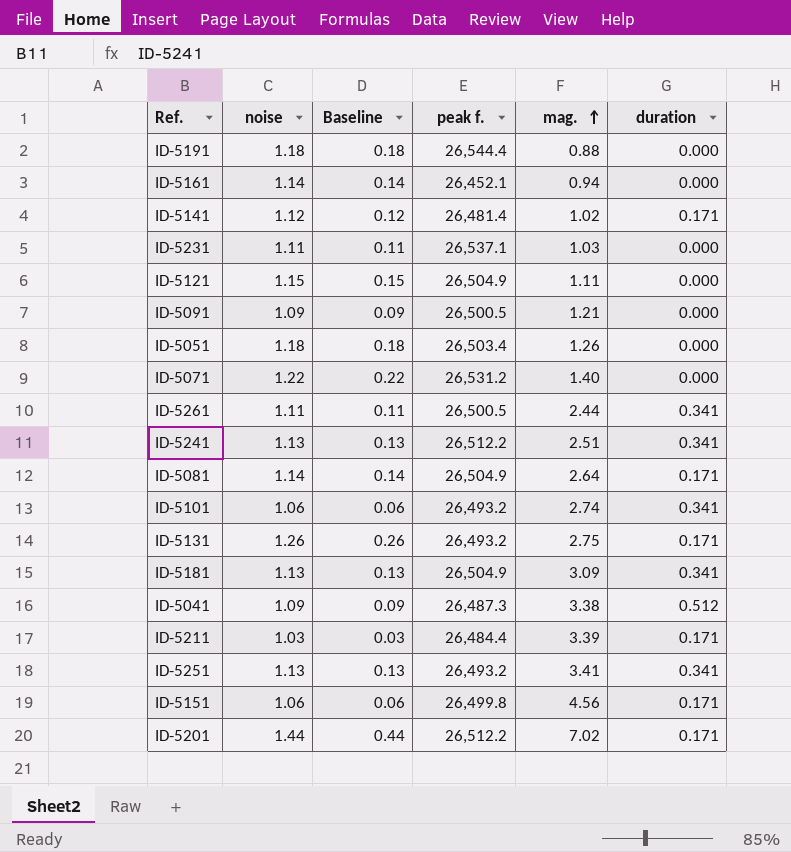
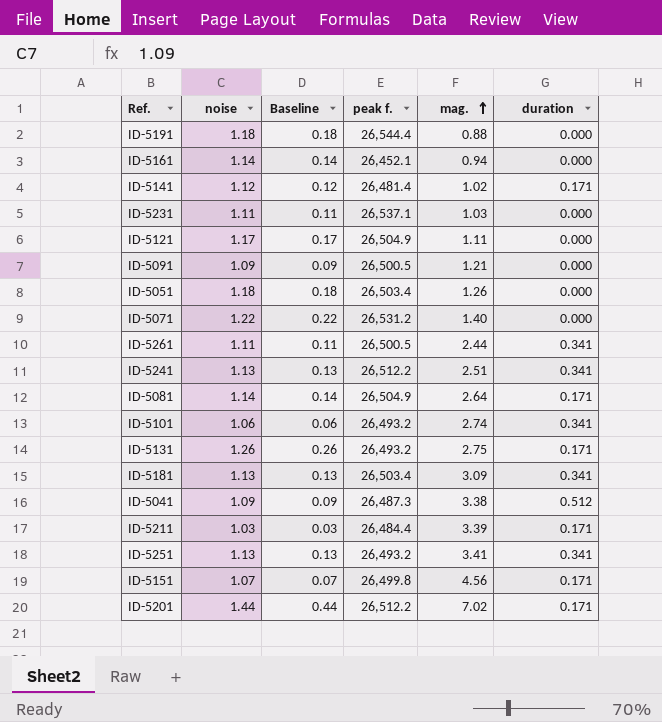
ID-5121 | noise: 1.15 -> 1.17
ID-5121 | Baseline: 0.15 -> 0.17
ID-5181 | peak f.: 26,504.9 -> 26,503.4
ID-5151 | noise: 1.06 -> 1.07
ID-5151 | Baseline: 0.06 -> 0.07

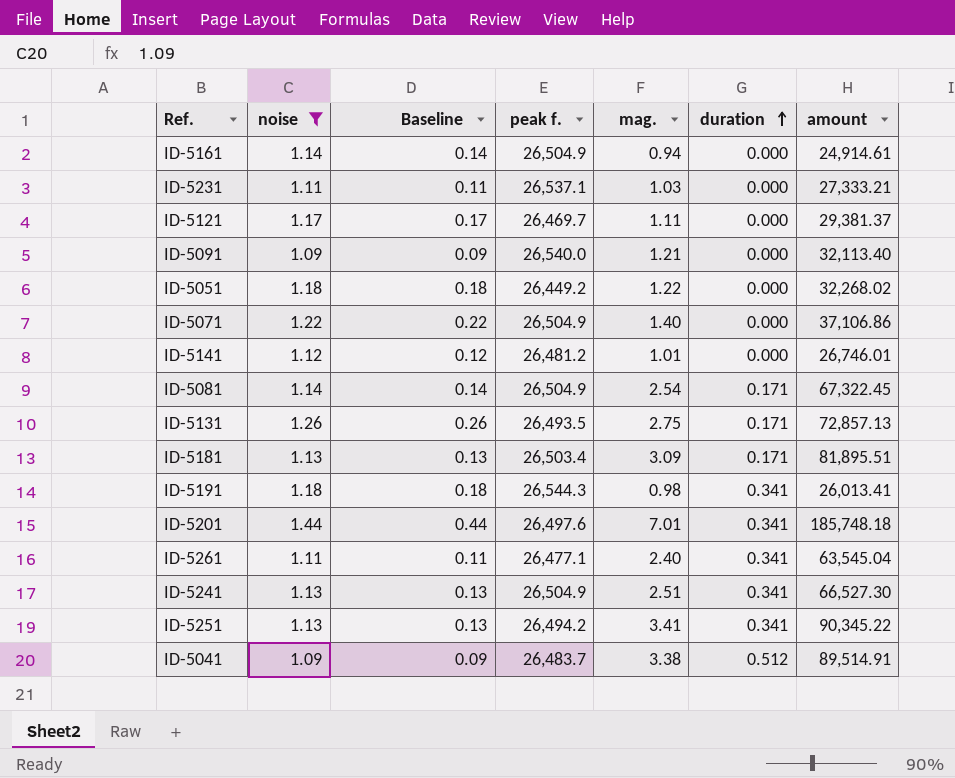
filter: none -> noise >= 1.09
row order: mag. ascending -> duration ascending
column amount | formula: none -> [peak f.] * [mag.]
ID-5161 | peak f.: 26,452.1 -> 26,504.9
ID-5121 | peak f.: 26,504.9 -> 26,469.7
ID-5091 | peak f.: 26,500.5 -> 26,540.0
ID-5051 | peak f.: 26,503.4 -> 26,449.2
ID-5051 | mag.: 1.26 -> 1.22
ID-5071 | peak f.: 26,531.2 -> 26,504.9
ID-5141 | peak f.: 26,481.4 -> 26,481.2
ID-5141 | mag.: 1.02 -> 1.01
ID-5141 | duration: 0.171 -> 0.000
ID-5081 | mag.: 2.64 -> 2.54
ID-5131 | peak f.: 26,493.2 -> 26,493.5
ID-5181 | duration: 0.341 -> 0.171
ID-5191 | peak f.: 26,544.4 -> 26,544.3
ID-5191 | mag.: 0.88 -> 0.98
ID-5191 | duration: 0.000 -> 0.341
ID-5201 | peak f.: 26,512.2 -> 26,497.6
ID-5201 | mag.: 7.02 -> 7.01
ID-5201 | duration: 0.171 -> 0.341
ID-5261 | peak f.: 26,500.5 -> 26,477.1
ID-5261 | mag.: 2.44 -> 2.40
ID-5241 | peak f.: 26,512.2 -> 26,504.9
ID-5251 | peak f.: 26,493.2 -> 26,494.2
ID-5041 | peak f.: 26,487.3 -> 26,483.7

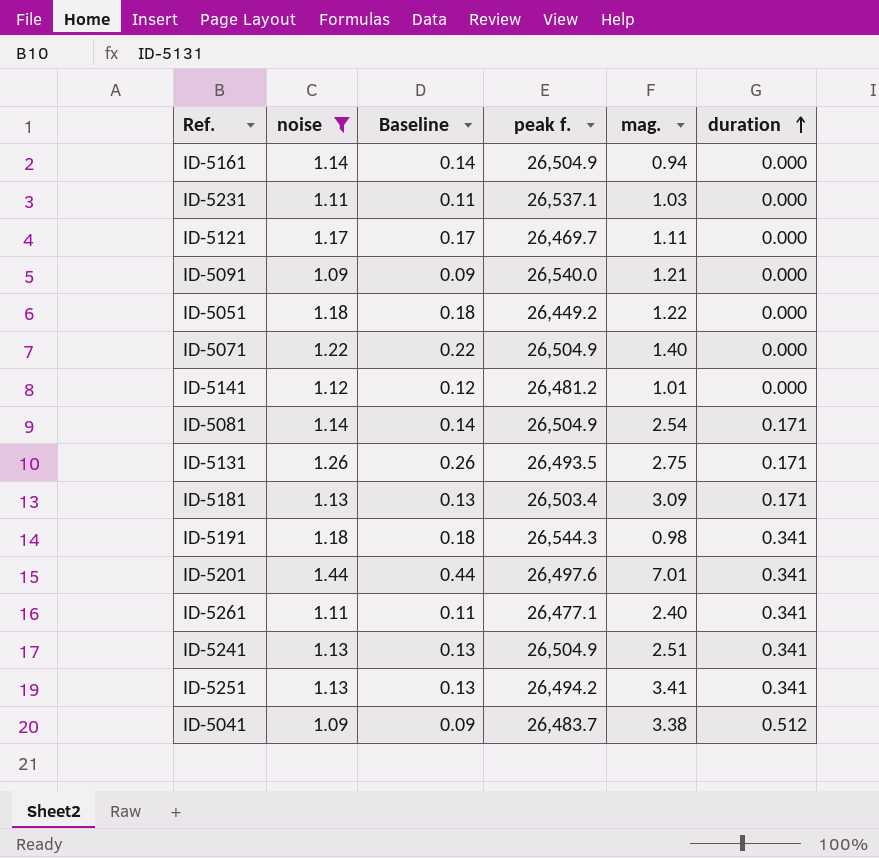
column amount | formula: [peak f.] * [mag.] -> none

